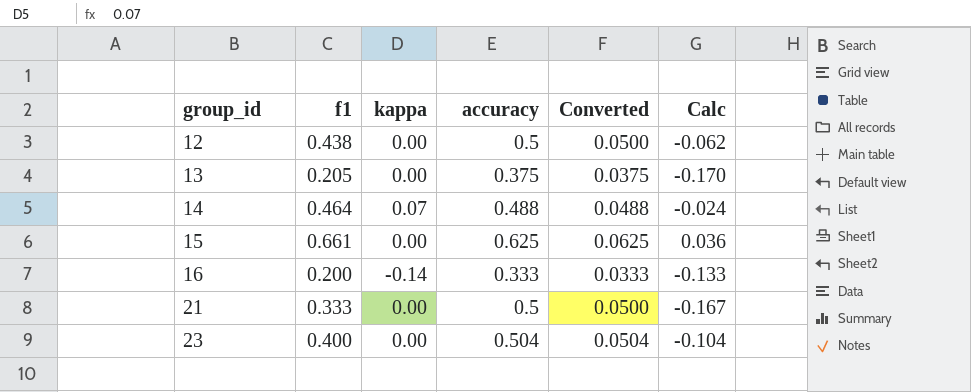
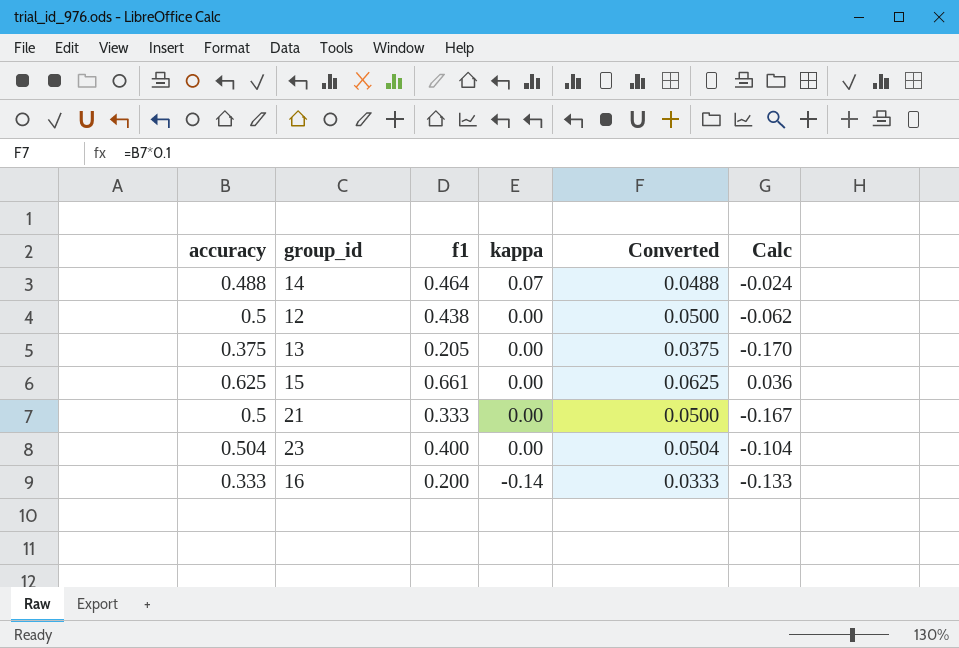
row order: group_id ascending -> kappa descending
column accuracy | position: 4 -> 1

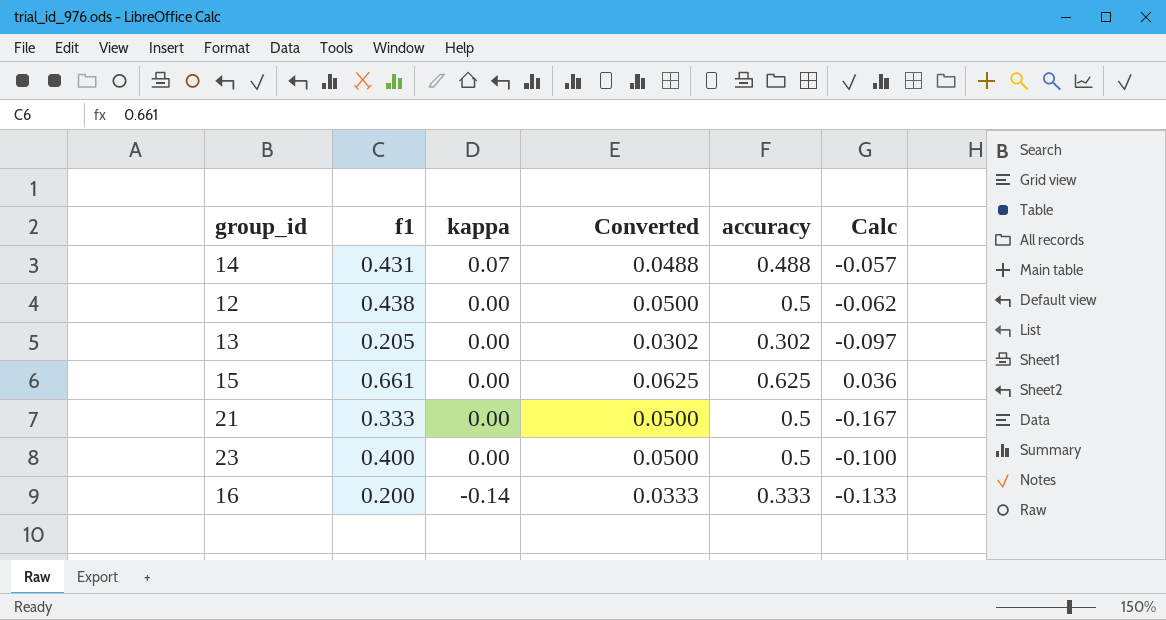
column accuracy | position: 1 -> 5
14 | f1: 0.464 -> 0.431
14 | Calc: -0.024 -> -0.057
13 | Converted: 0.0375 -> 0.0302
13 | accuracy: 0.375 -> 0.302
13 | Calc: -0.170 -> -0.097
23 | Converted: 0.0504 -> 0.0500
23 | accuracy: 0.504 -> 0.5
23 | Calc: -0.104 -> -0.100

